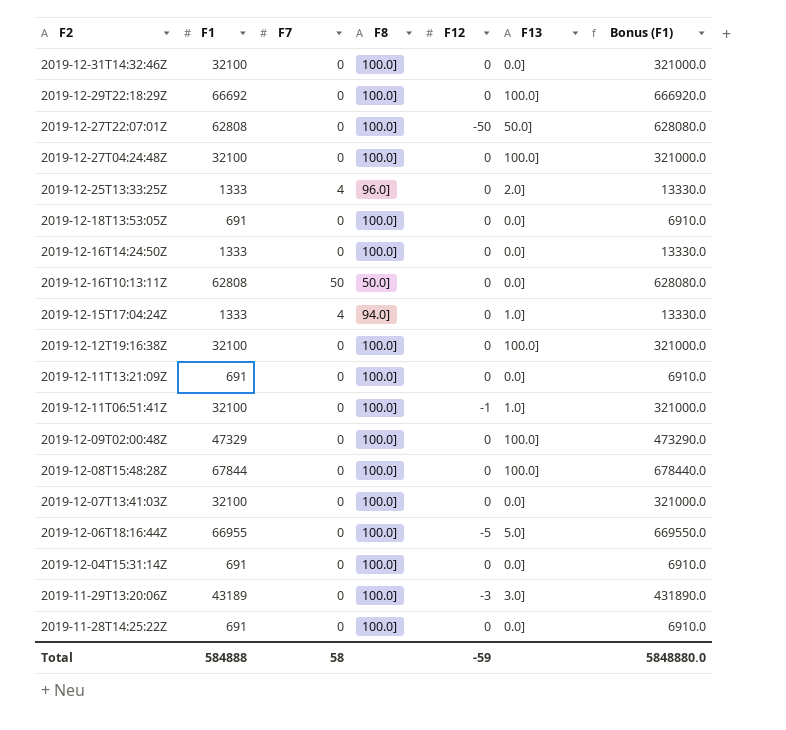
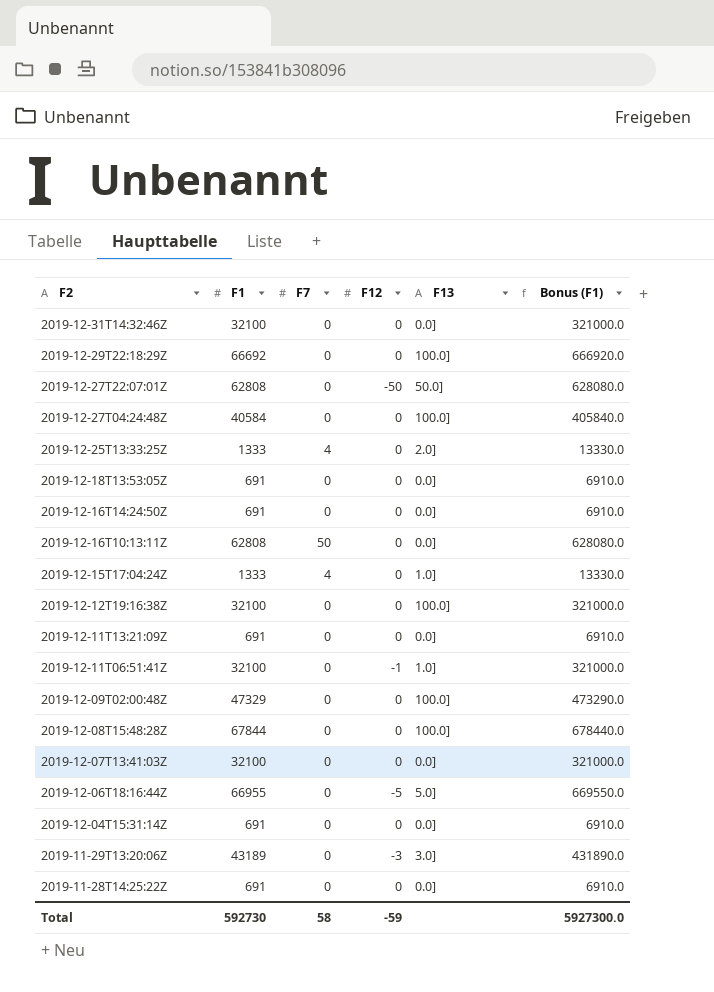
column F8 | position: 4 -> none
2019-12-27T04:24:48Z | F1: 32100 -> 40584
2019-12-27T04:24:48Z | Bonus (F1): 321000.0 -> 405840.0
2019-12-16T14:24:50Z | F1: 1333 -> 691
2019-12-16T14:24:50Z | Bonus (F1): 13330.0 -> 6910.0
Total | F1: 584888 -> 592730
Total | Bonus (F1): 5848880.0 -> 5927300.0

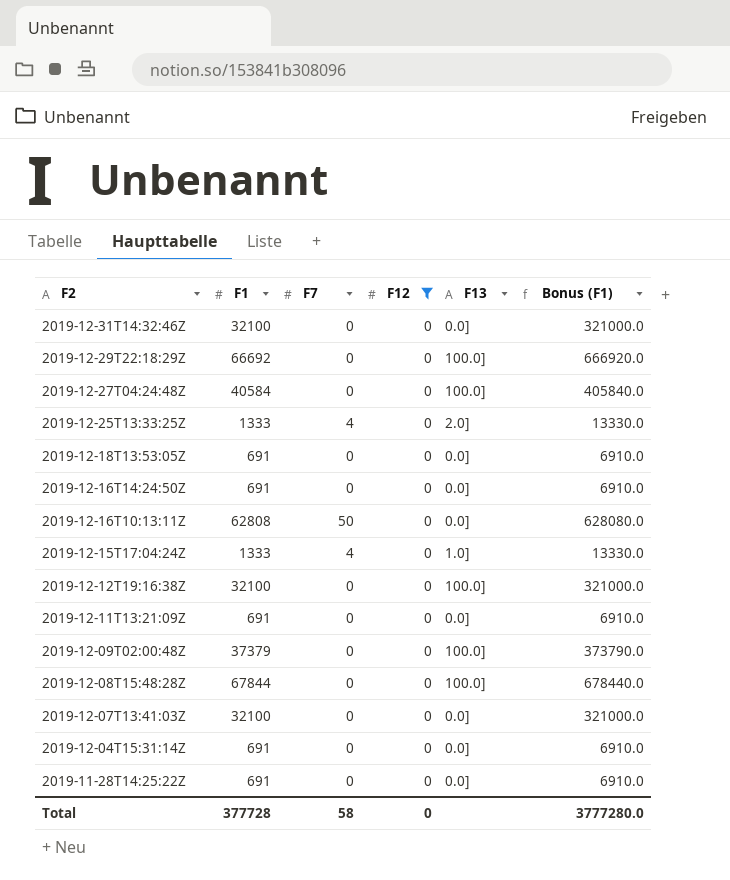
filter: none -> F12 = 0
2019-12-09T02:00:48Z | F1: 47329 -> 37379
2019-12-09T02:00:48Z | Bonus (F1): 473290.0 -> 373790.0
Total | F1: 592730 -> 377728
Total | F12: -59 -> 0
Total | Bonus (F1): 5927300.0 -> 3777280.0

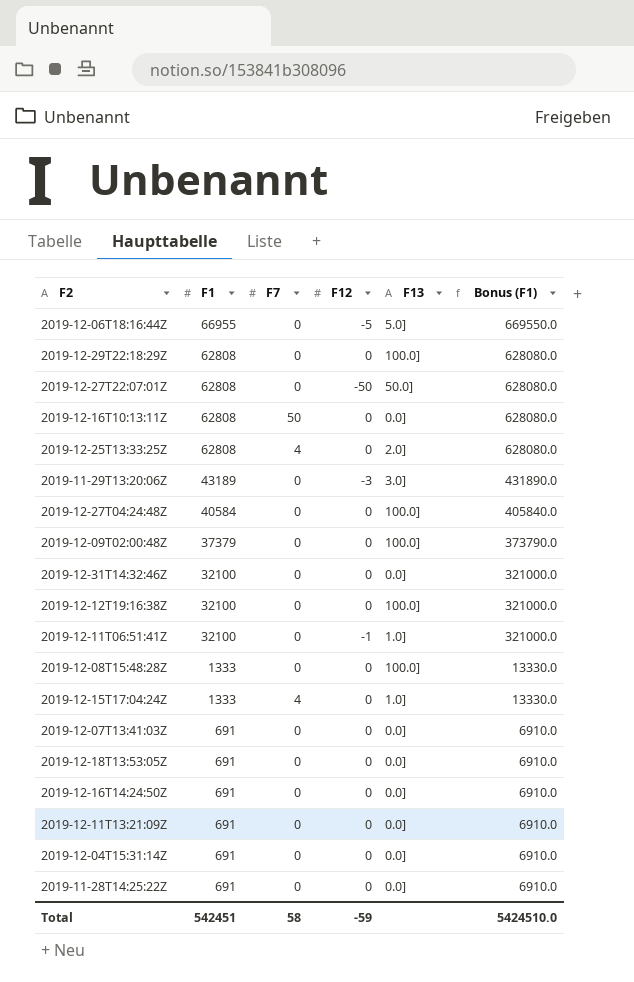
filter: F12 = 0 -> none
row order: F2 descending -> F1 descending
2019-12-29T22:18:29Z | F1: 66692 -> 62808
2019-12-29T22:18:29Z | Bonus (F1): 666920.0 -> 628080.0
2019-12-25T13:33:25Z | F1: 1333 -> 62808
2019-12-25T13:33:25Z | Bonus (F1): 13330.0 -> 628080.0
2019-12-08T15:48:28Z | F1: 67844 -> 1333
2019-12-08T15:48:28Z | Bonus (F1): 678440.0 -> 13330.0
2019-12-07T13:41:03Z | F1: 32100 -> 691
2019-12-07T13:41:03Z | Bonus (F1): 321000.0 -> 6910.0
Total | F1: 377728 -> 542451
Total | F12: 0 -> -59
Total | Bonus (F1): 3777280.0 -> 5424510.0

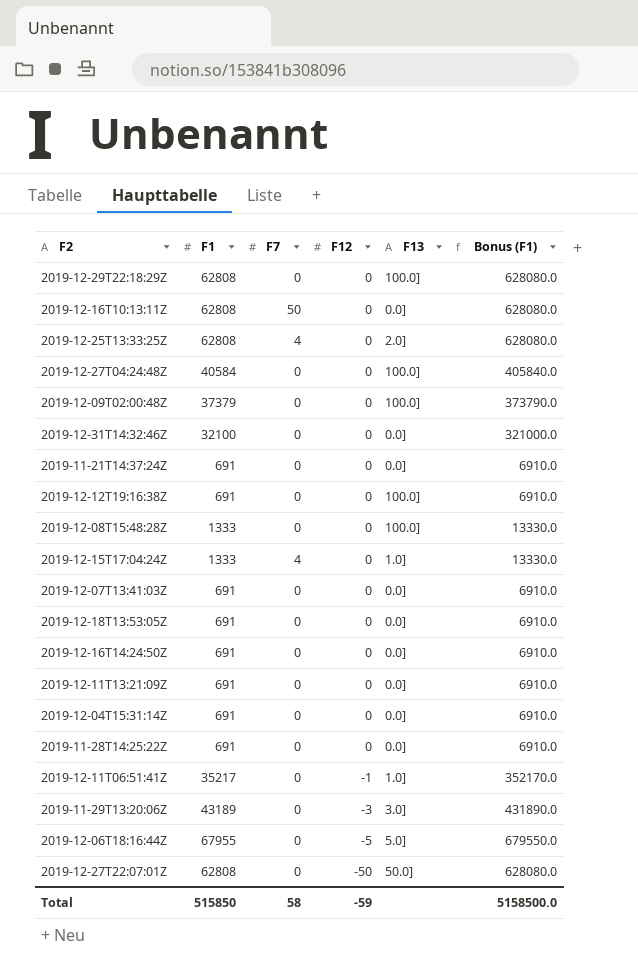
row order: F1 descending -> F12 descending
row 2019-11-21T14:37:24Z: none -> 691 | 0 | 0 | 0.0] | 6910.0
2019-12-12T19:16:38Z | F1: 32100 -> 691
2019-12-12T19:16:38Z | Bonus (F1): 321000.0 -> 6910.0
2019-12-11T06:51:41Z | F1: 32100 -> 35217
2019-12-11T06:51:41Z | Bonus (F1): 321000.0 -> 352170.0
2019-12-06T18:16:44Z | F1: 66955 -> 67955
2019-12-06T18:16:44Z | Bonus (F1): 669550.0 -> 679550.0
Total | F1: 542451 -> 515850
Total | Bonus (F1): 5424510.0 -> 5158500.0

